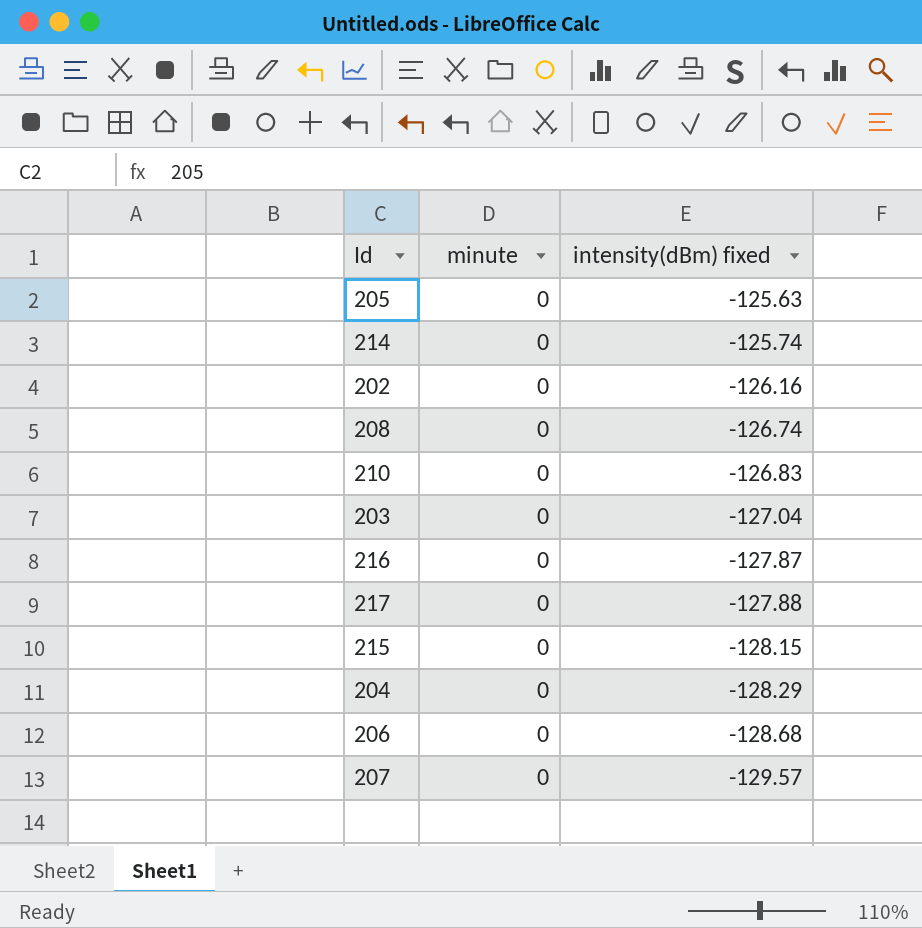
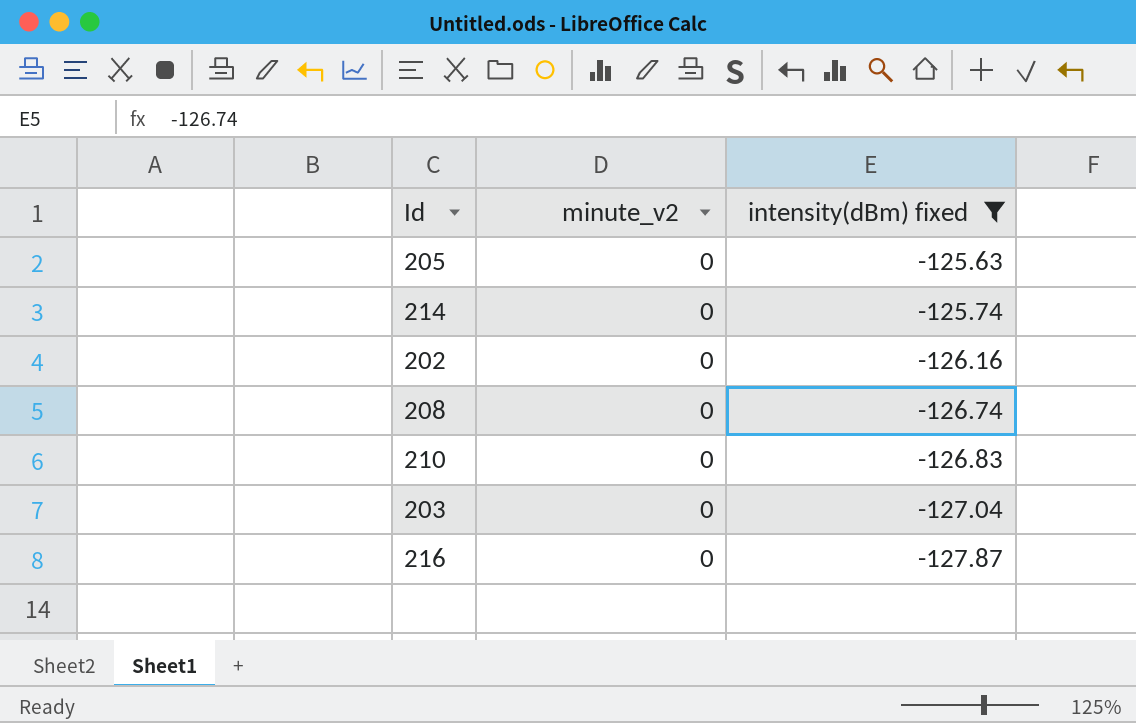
filter: none -> intensity(dBm) fixed >= -127.87
column name: minute -> minute_v2

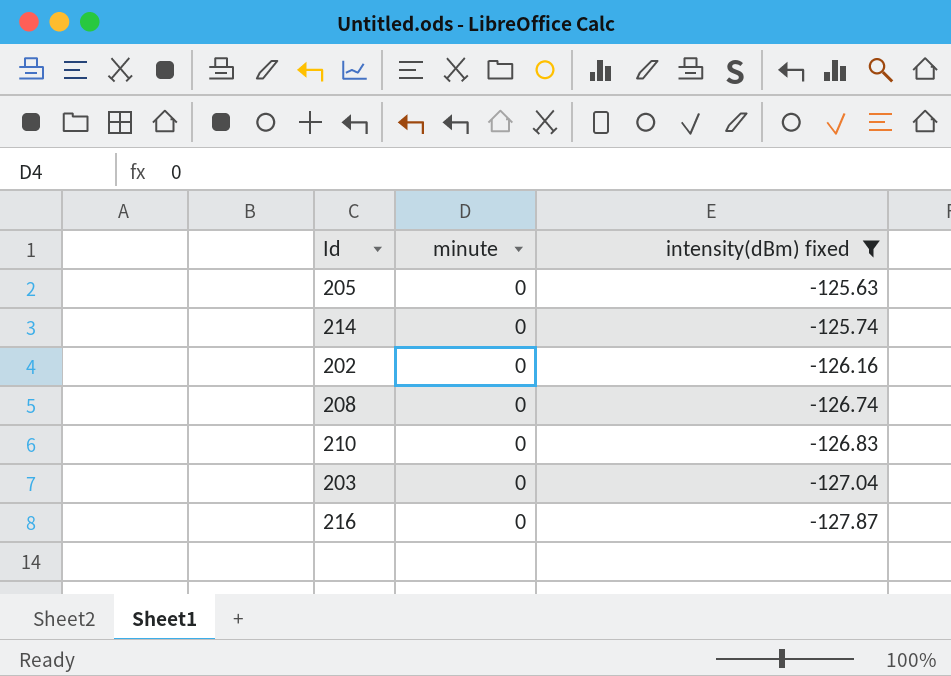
column name: minute_v2 -> minute

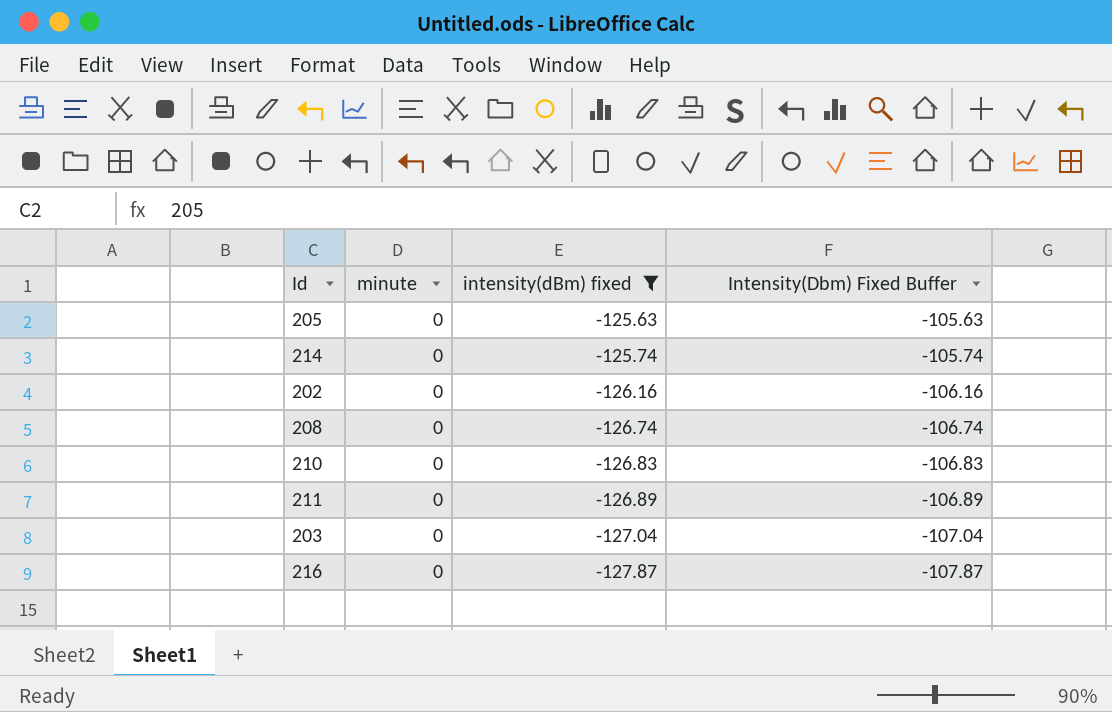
column Intensity(Dbm) Fixed Buffer | formula: none -> [intensity(dBm) fixed] + 20
row 211: none -> 0 | -126.89 | -106.89

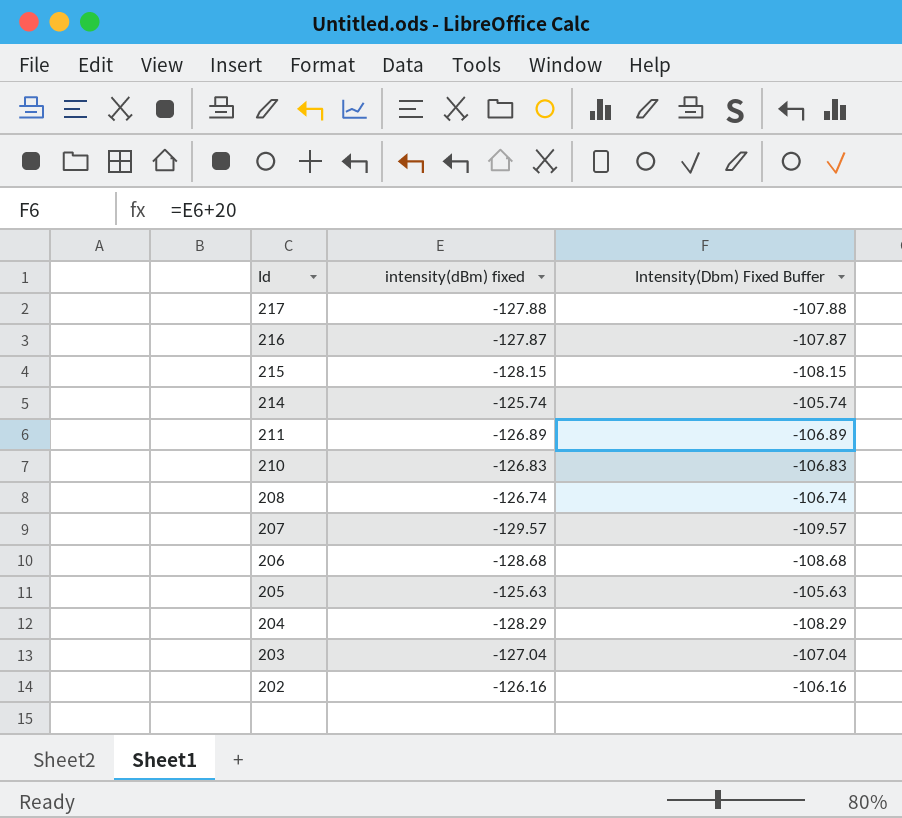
filter: intensity(dBm) fixed >= -127.87 -> none
row order: intensity(dBm) fixed descending -> Id descending
column minute | position: 2 -> none

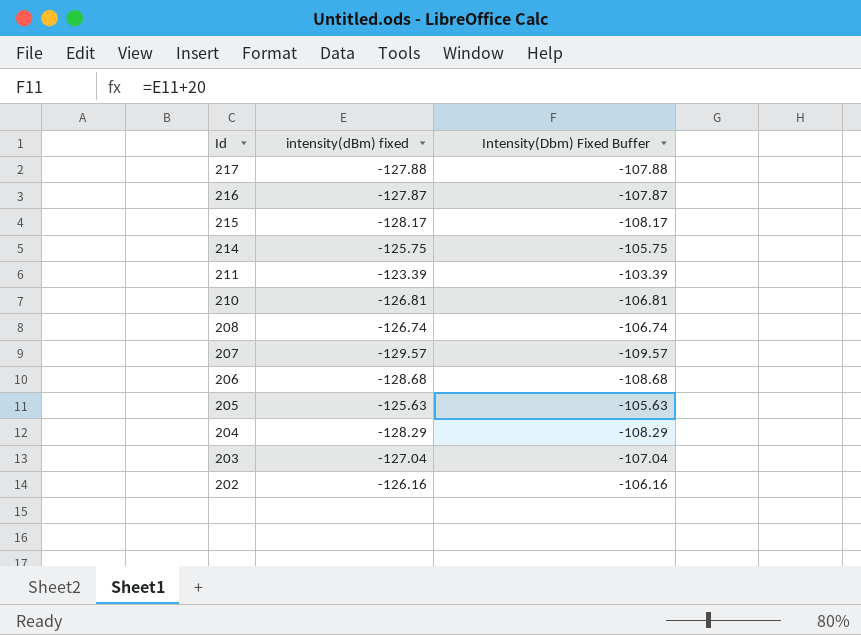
215 | intensity(dBm) fixed: -128.15 -> -128.17
215 | Intensity(Dbm) Fixed Buffer: -108.15 -> -108.17
214 | intensity(dBm) fixed: -125.74 -> -125.75
214 | Intensity(Dbm) Fixed Buffer: -105.74 -> -105.75
211 | intensity(dBm) fixed: -126.89 -> -123.39
211 | Intensity(Dbm) Fixed Buffer: -106.89 -> -103.39
210 | intensity(dBm) fixed: -126.83 -> -126.81
210 | Intensity(Dbm) Fixed Buffer: -106.83 -> -106.81

